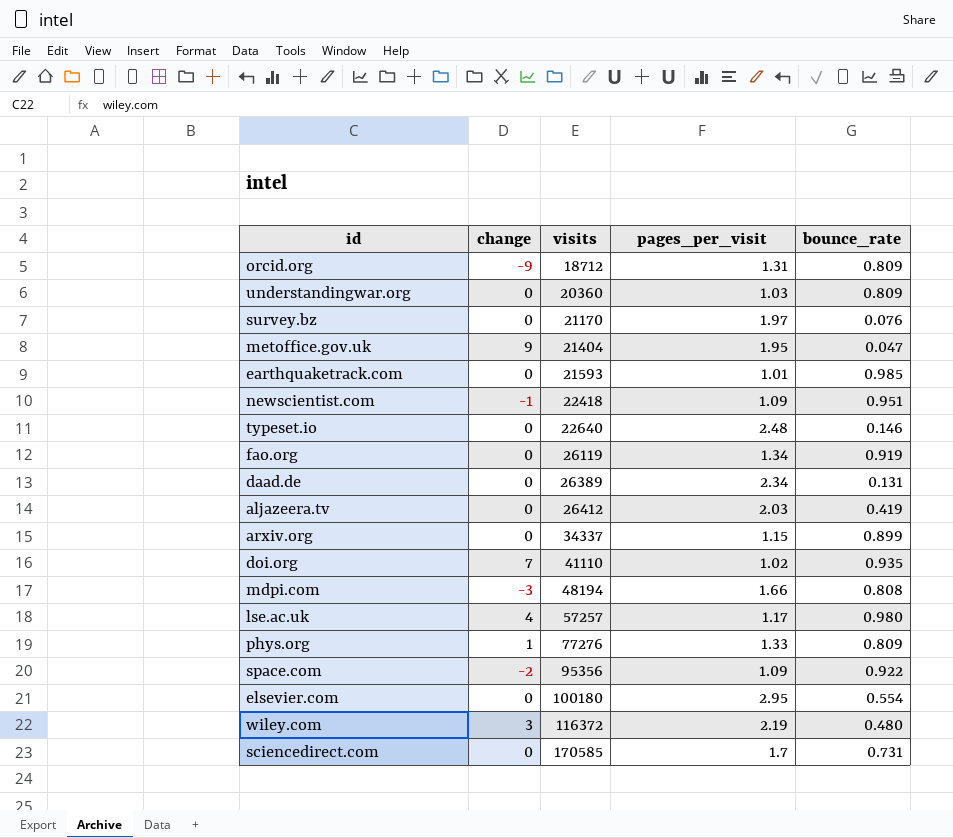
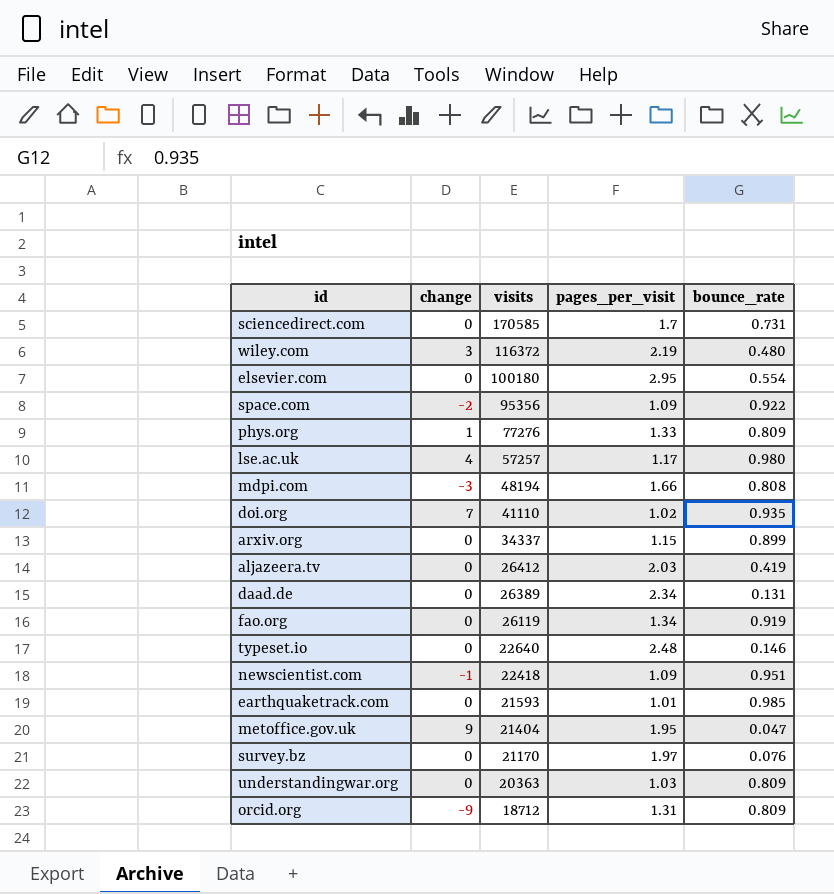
row order: visits ascending -> visits descending
understandingwar.org | visits: 20360 -> 20363

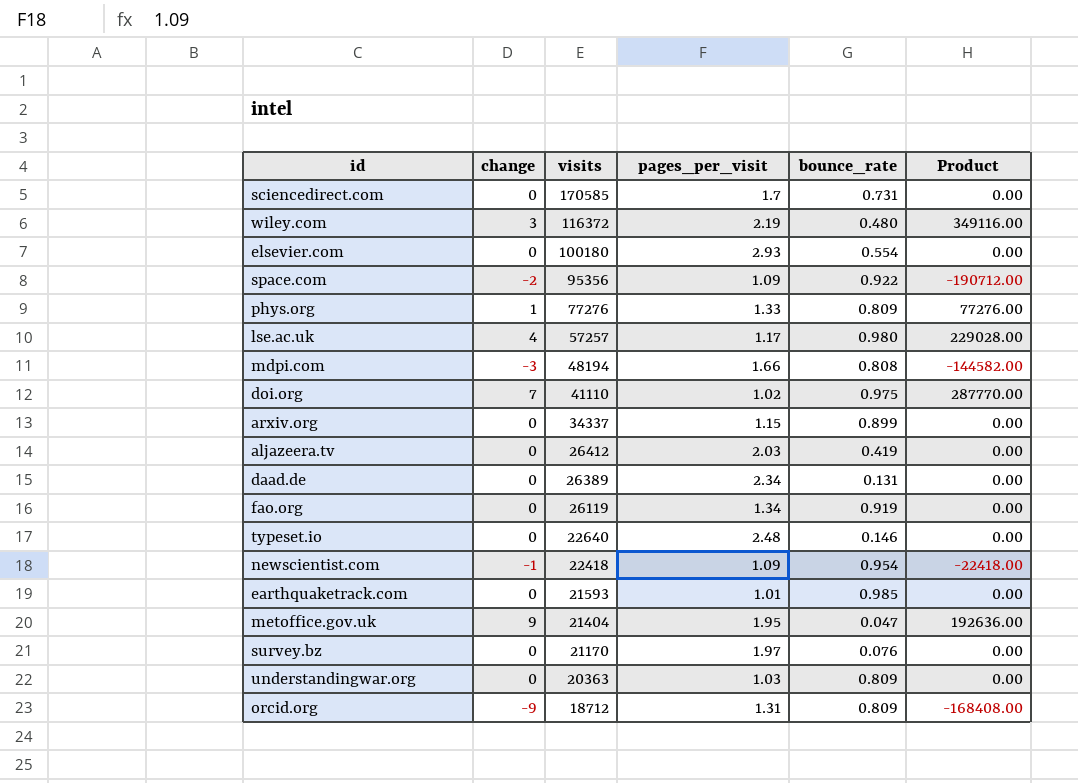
column Product | formula: none -> [change] * [visits]
elsevier.com | pages_per_visit: 2.95 -> 2.93
doi.org | bounce_rate: 0.935 -> 0.975
newscientist.com | bounce_rate: 0.951 -> 0.954

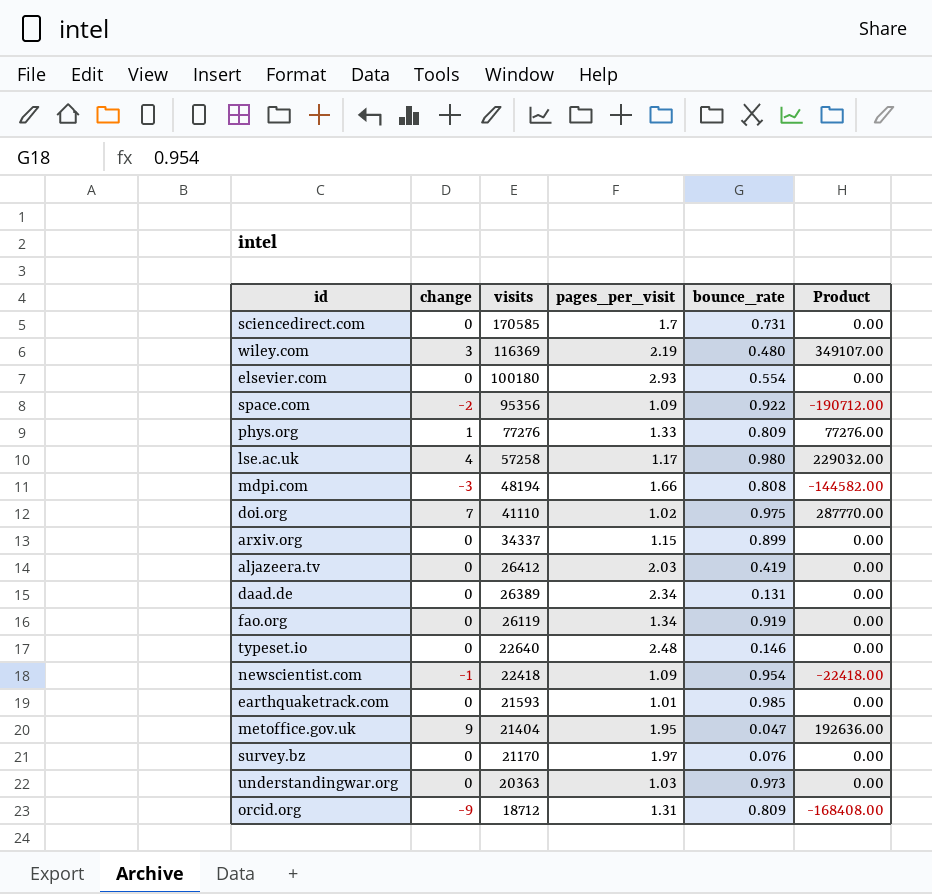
wiley.com | visits: 116372 -> 116369
wiley.com | Product: 349116.00 -> 349107.00
lse.ac.uk | visits: 57257 -> 57258
lse.ac.uk | Product: 229028.00 -> 229032.00
understandingwar.org | bounce_rate: 0.809 -> 0.973

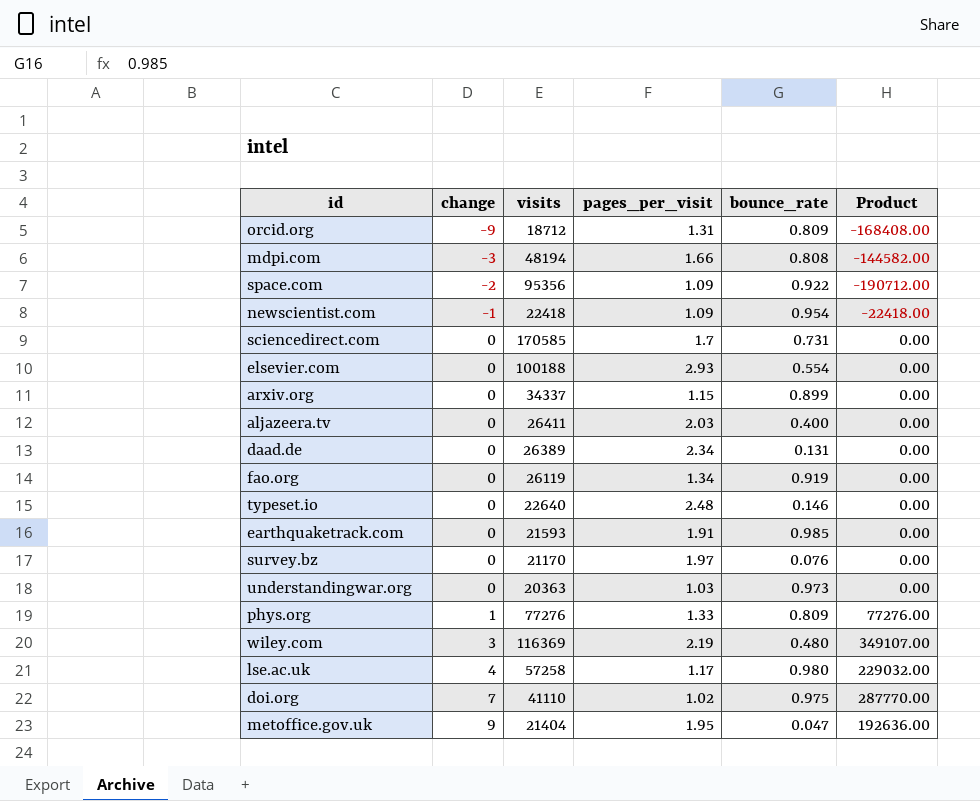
row order: visits descending -> change ascending
elsevier.com | visits: 100180 -> 100188
aljazeera.tv | visits: 26412 -> 26411
aljazeera.tv | bounce_rate: 0.419 -> 0.400
earthquaketrack.com | pages_per_visit: 1.01 -> 1.91

